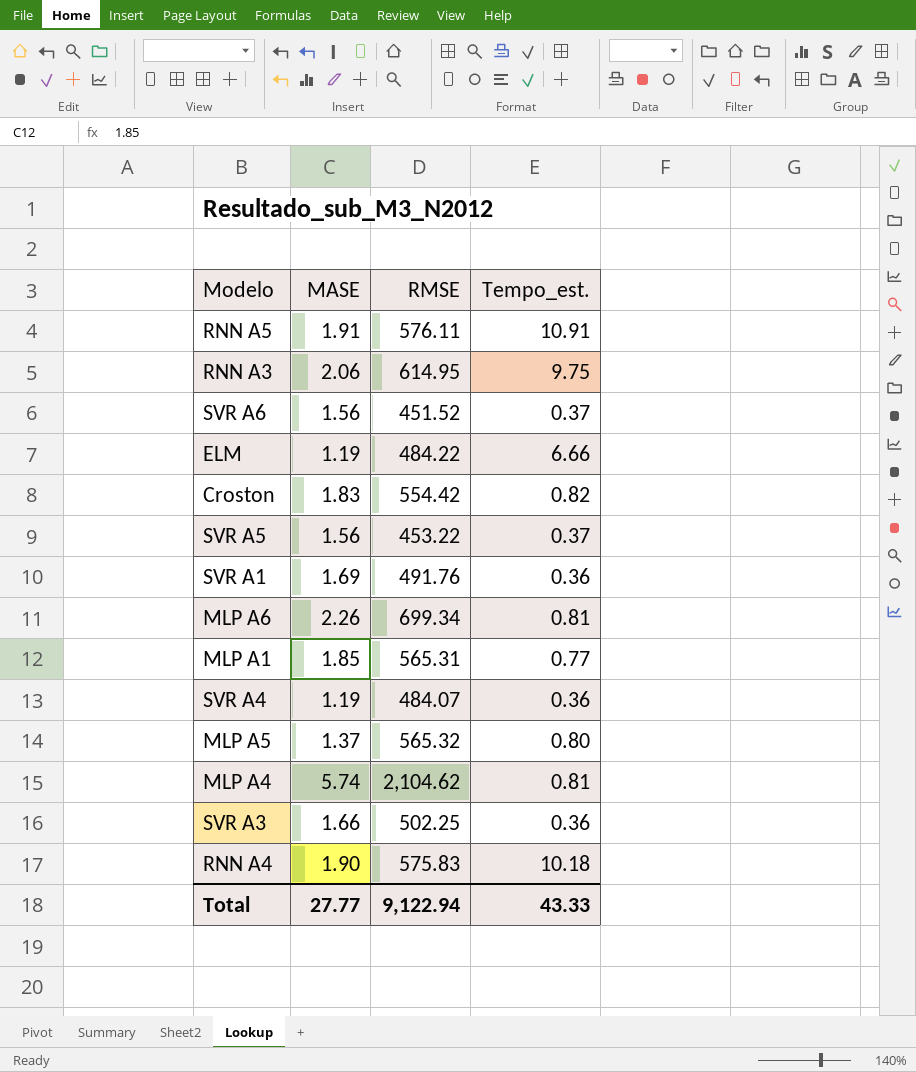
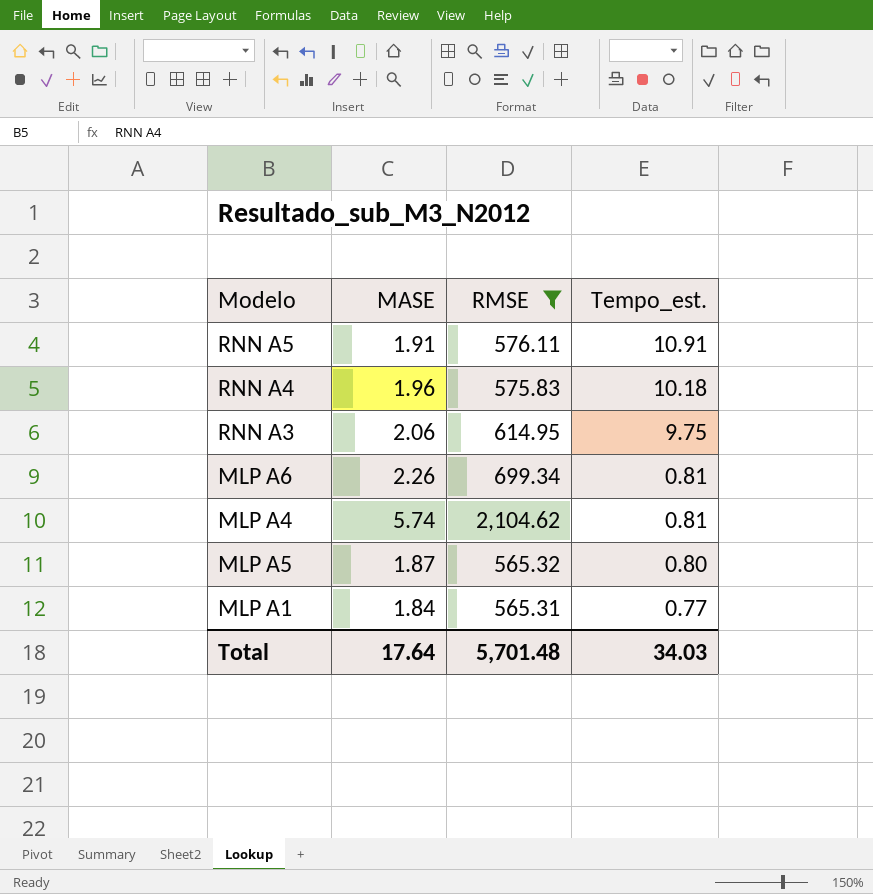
filter: none -> RMSE >= 565.31
row order: none -> Tempo_est. descending
RNN A4 | MASE: 1.90 -> 1.96
MLP A5 | MASE: 1.37 -> 1.87
MLP A1 | MASE: 1.85 -> 1.84
Total | MASE: 27.77 -> 17.64
Total | RMSE: 9,122.94 -> 5,701.48
Total | Tempo_est.: 43.33 -> 34.03

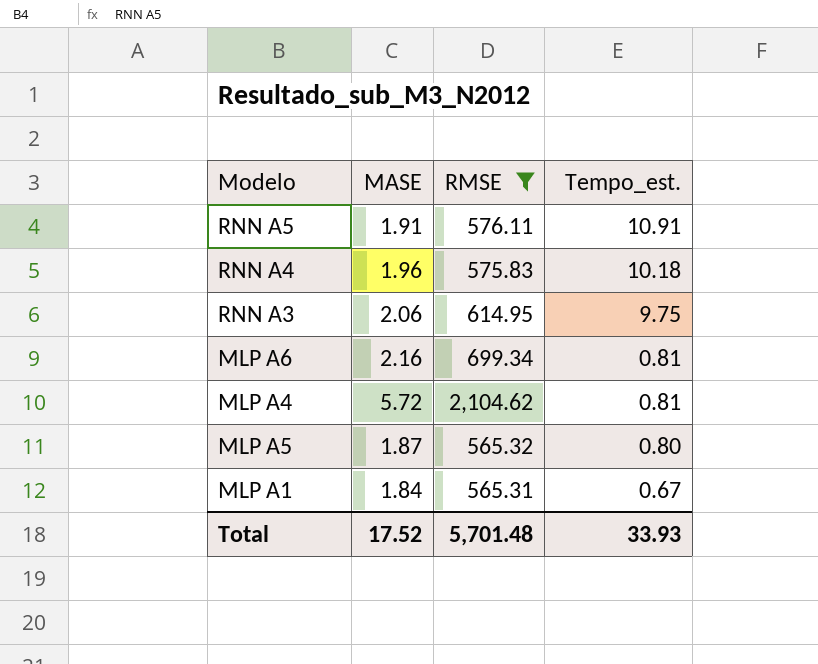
MLP A6 | MASE: 2.26 -> 2.16
MLP A4 | MASE: 5.74 -> 5.72
MLP A1 | Tempo_est.: 0.77 -> 0.67
Total | MASE: 17.64 -> 17.52
Total | Tempo_est.: 34.03 -> 33.93

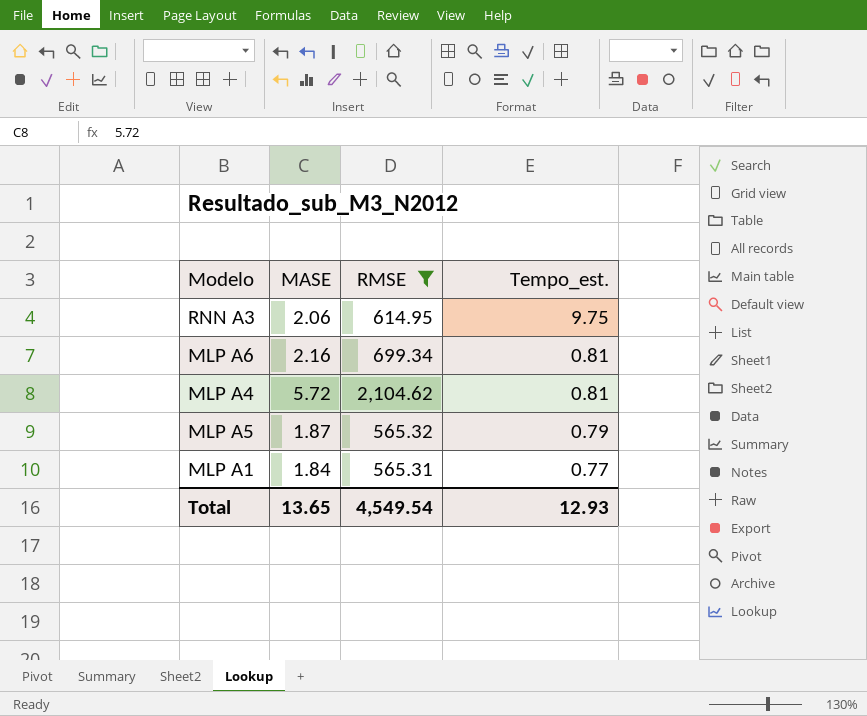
row RNN A5: 1.91 | 576.11 | 10.91 -> none
row RNN A4: 1.96 | 575.83 | 10.18 -> none
MLP A5 | Tempo_est.: 0.80 -> 0.79
MLP A1 | Tempo_est.: 0.67 -> 0.77
Total | MASE: 17.52 -> 13.65
Total | RMSE: 5,701.48 -> 4,549.54
Total | Tempo_est.: 33.93 -> 12.93

